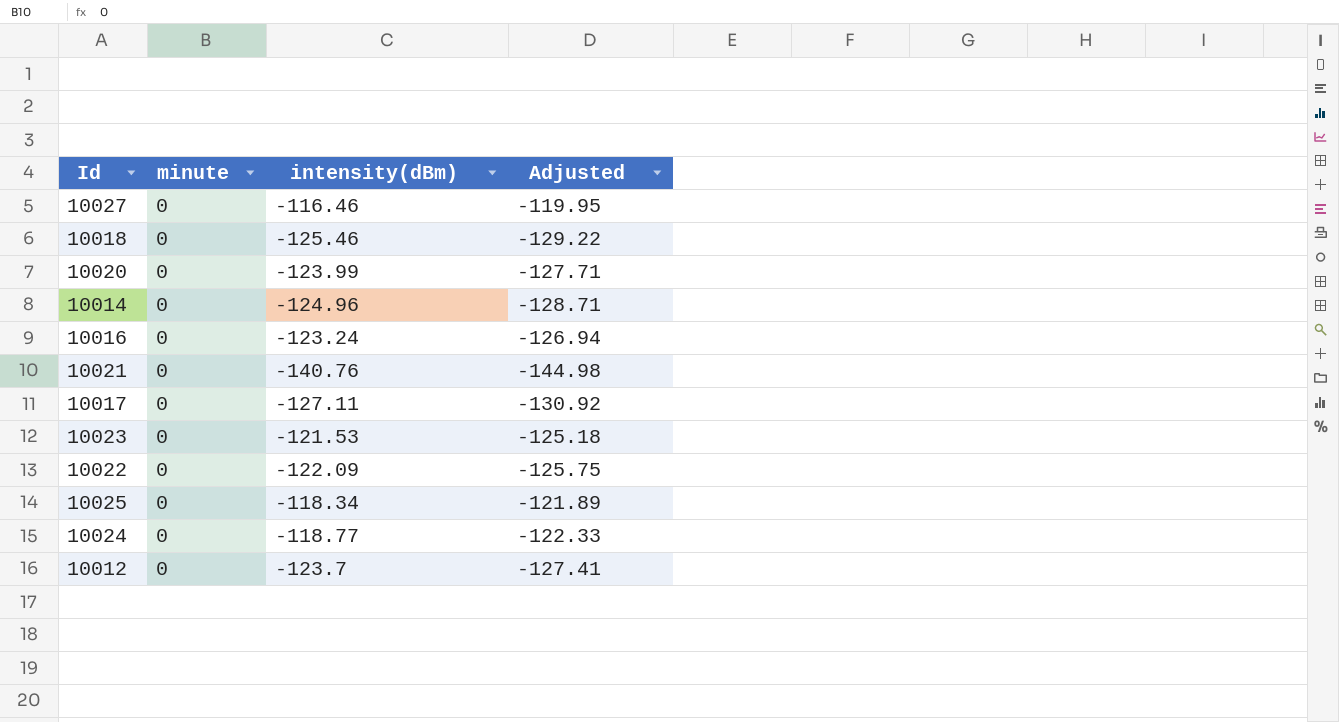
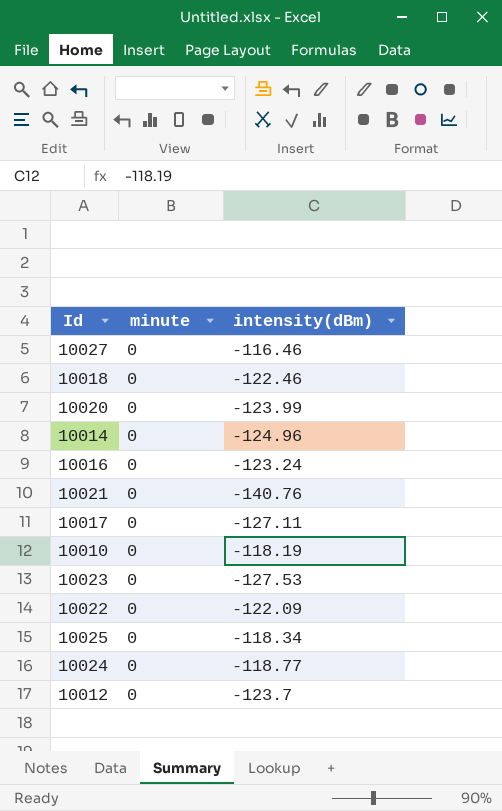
column Adjusted | formula: [intensity(dBm)] * 1.03 -> none
10018 | intensity(dBm): -125.46 -> -122.46
row 10010: none -> 0 | -118.19
10023 | intensity(dBm): -121.53 -> -127.53

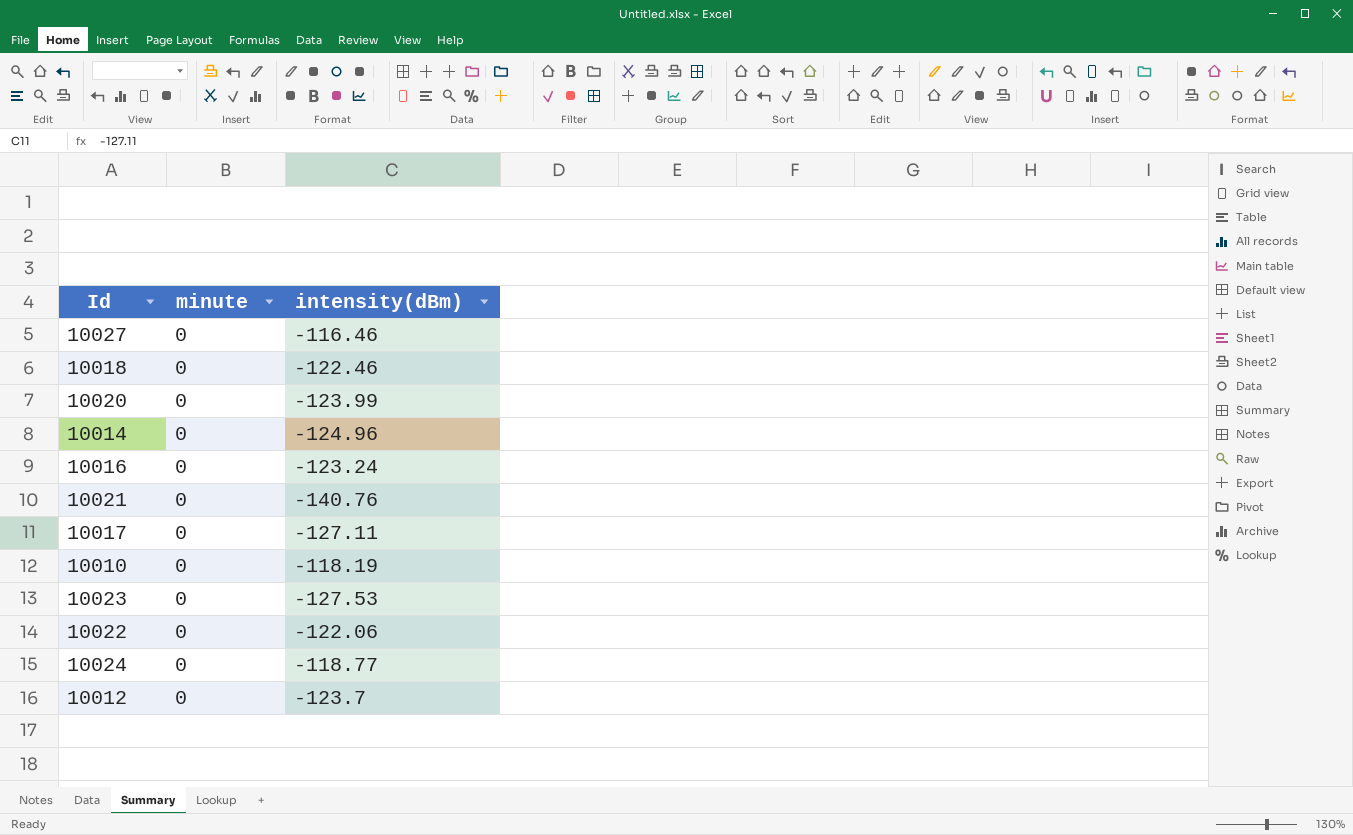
row 10025: 0 | -118.34 -> none
10022 | intensity(dBm): -122.09 -> -122.06

